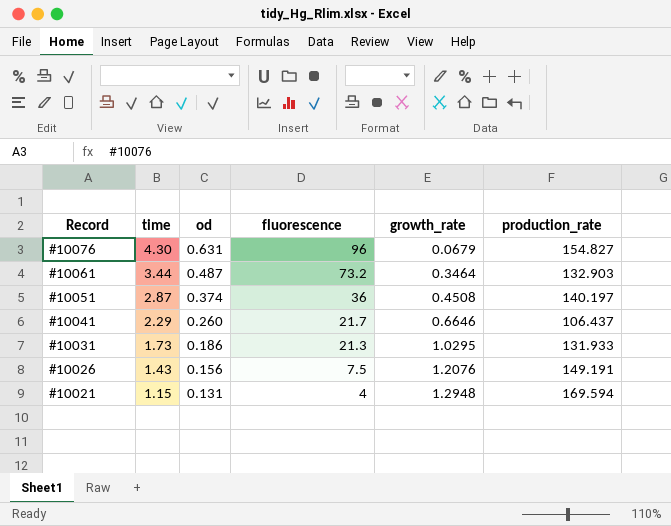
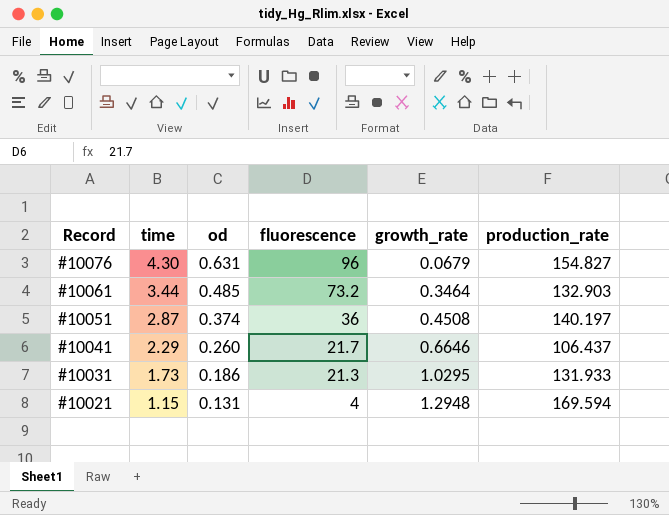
row #10026: 1.43 | 0.156 | 7.5 | 1.2076 | 149.191 -> none
#10061 | od: 0.487 -> 0.485

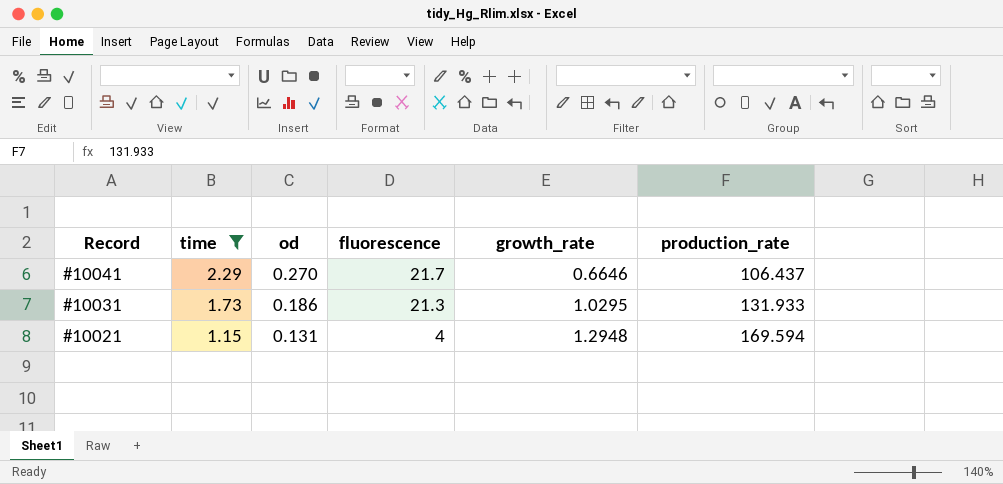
filter: none -> time <= 2.29
#10041 | od: 0.260 -> 0.270

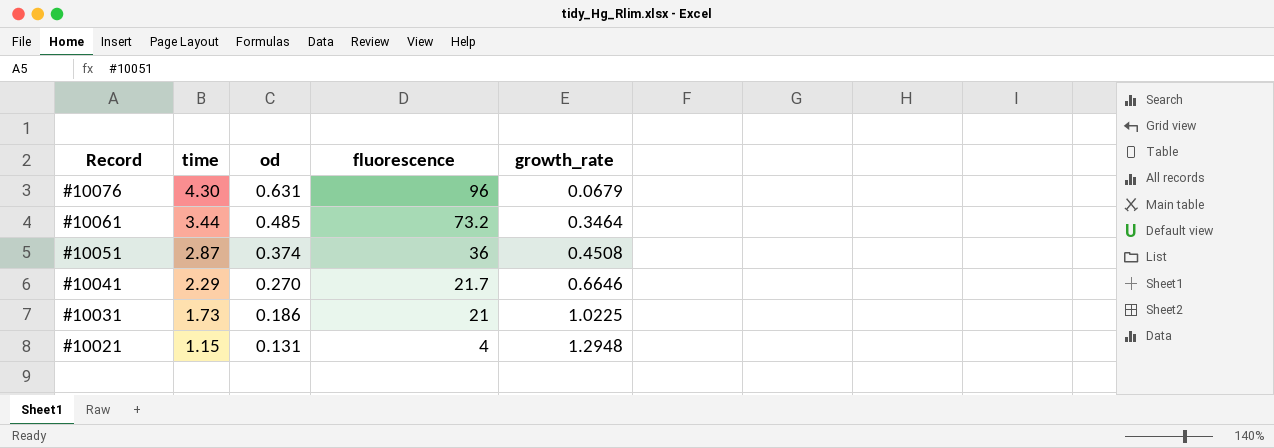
filter: time <= 2.29 -> none
column production_rate | position: 6 -> none
#10031 | fluorescence: 21.3 -> 21
#10031 | growth_rate: 1.0295 -> 1.0225

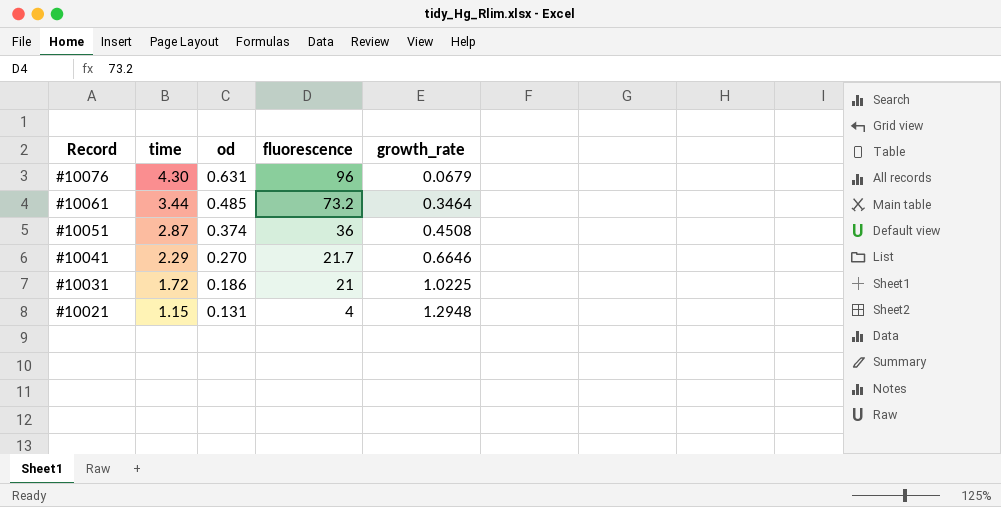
#10031 | time: 1.73 -> 1.72

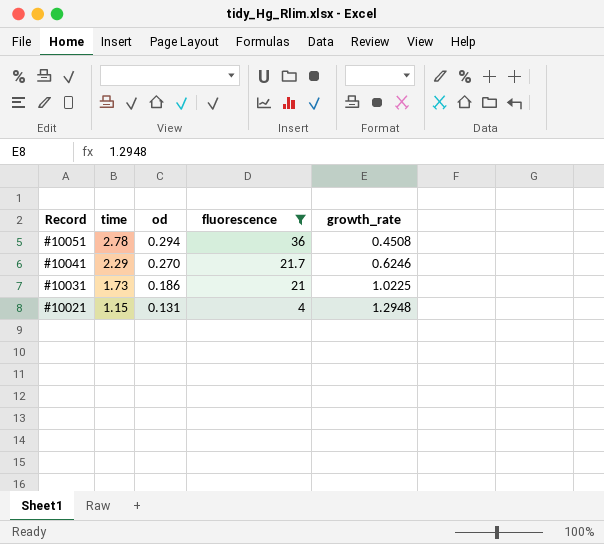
filter: none -> fluorescence <= 36
#10051 | time: 2.87 -> 2.78
#10051 | od: 0.374 -> 0.294
#10041 | growth_rate: 0.6646 -> 0.6246
#10031 | time: 1.72 -> 1.73

